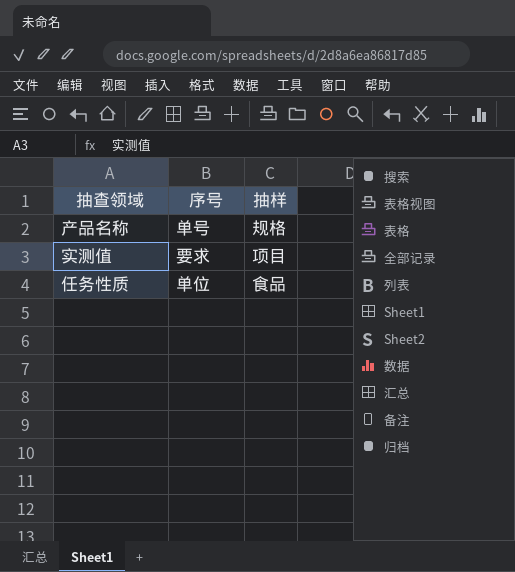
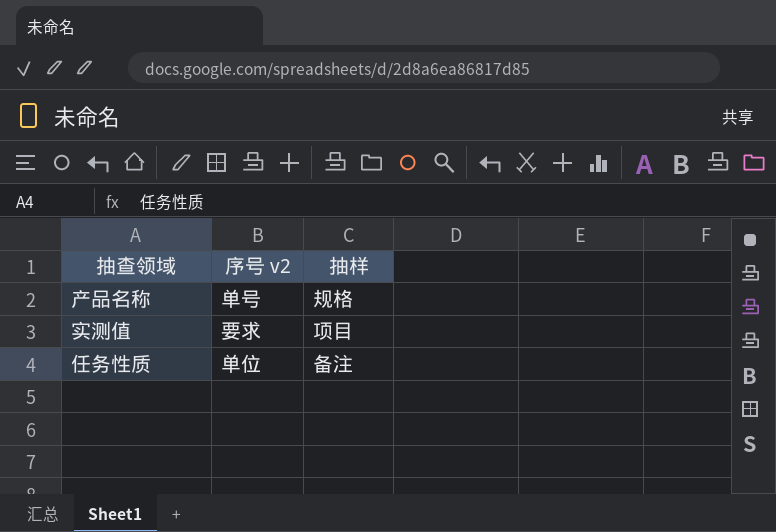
column name: 序号 -> 序号 v2
任务性质 | 抽样: 食品 -> 备注

